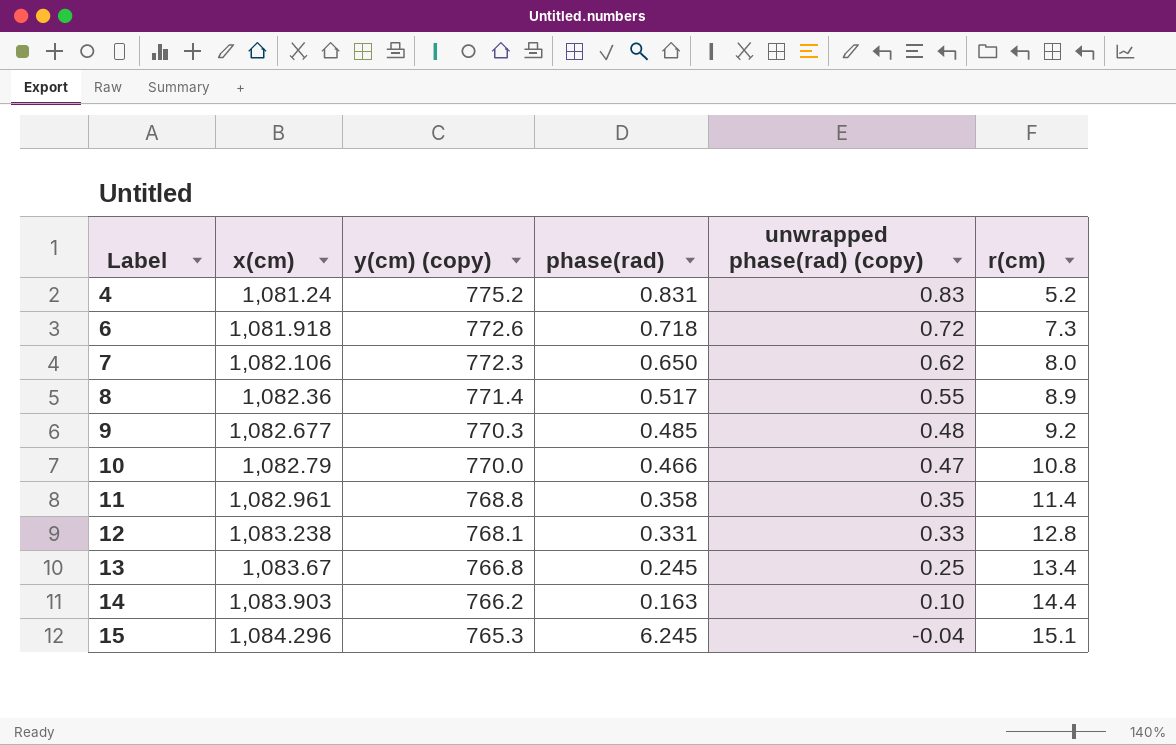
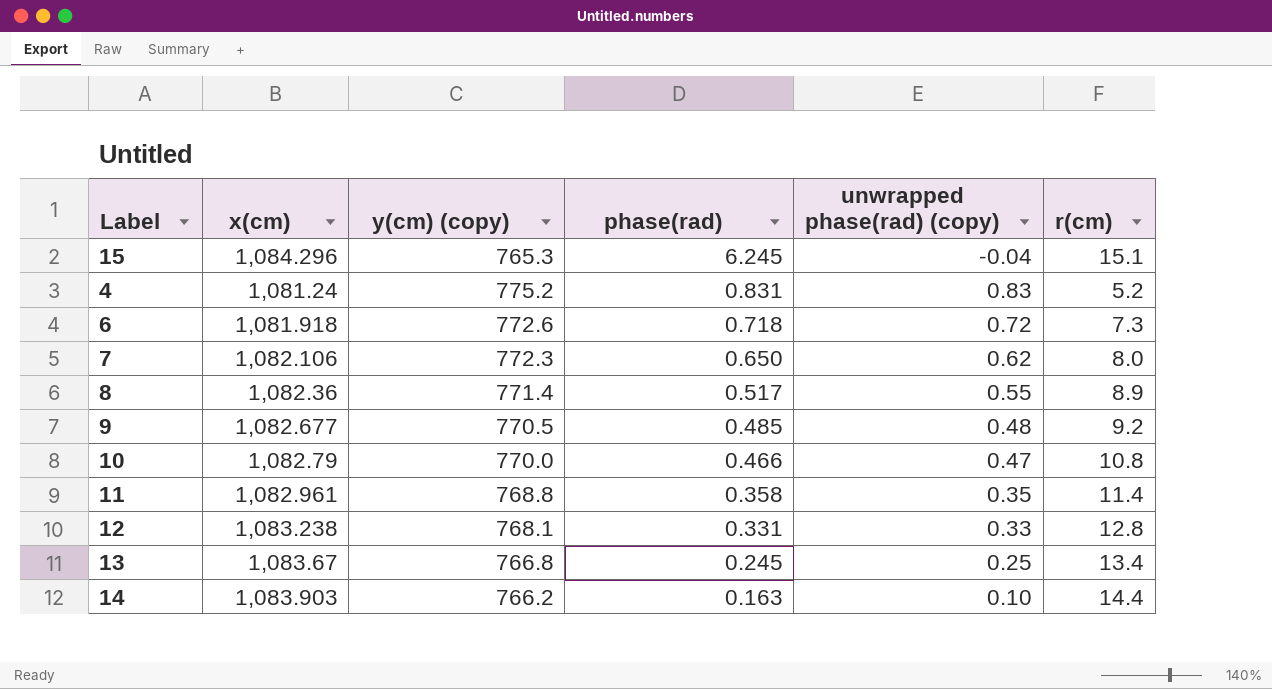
row order: Label ascending -> phase(rad) descending
9 | y(cm) (copy): 770.3 -> 770.5

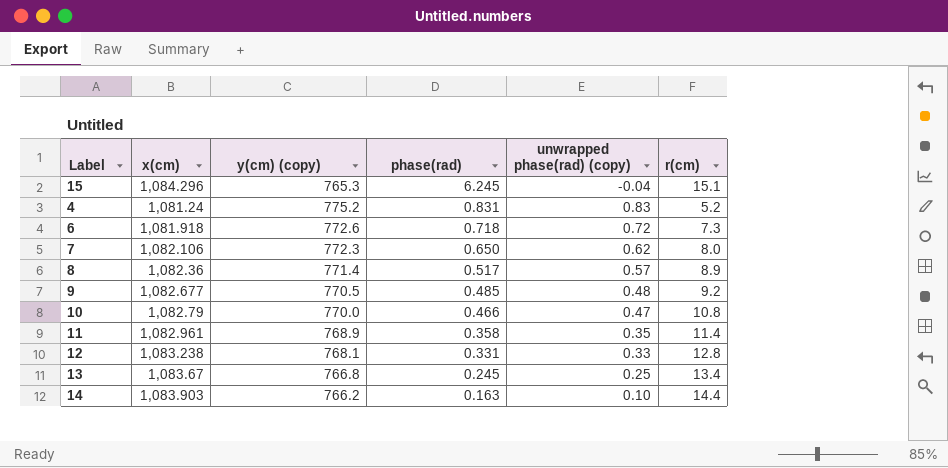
8 | unwrapped phase(rad) (copy): 0.55 -> 0.57
11 | y(cm) (copy): 768.8 -> 768.9

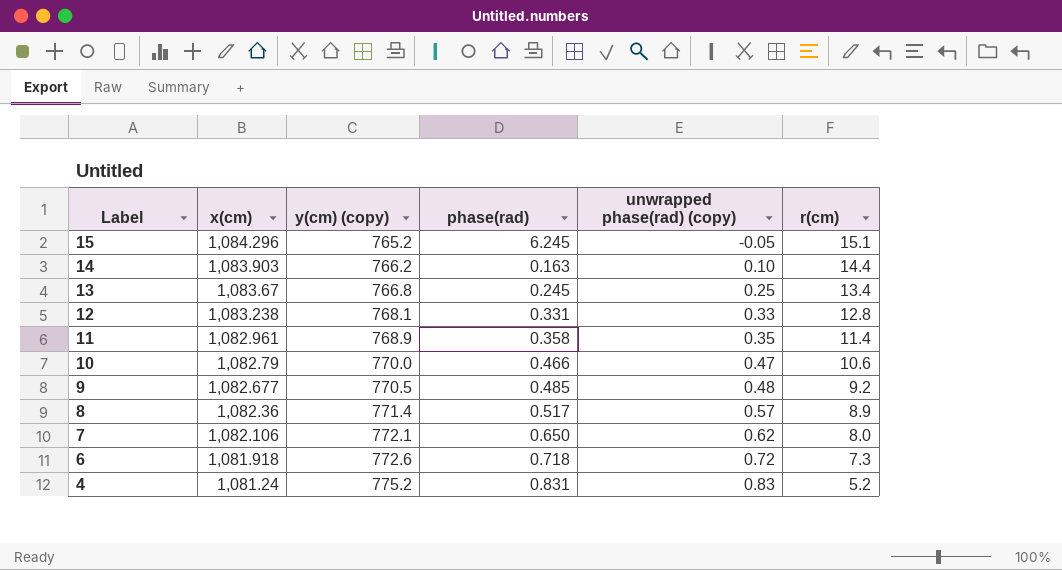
row order: phase(rad) descending -> Label descending
15 | y(cm) (copy): 765.3 -> 765.2
15 | unwrapped phase(rad) (copy): -0.04 -> -0.05
10 | r(cm): 10.8 -> 10.6
7 | y(cm) (copy): 772.3 -> 772.1

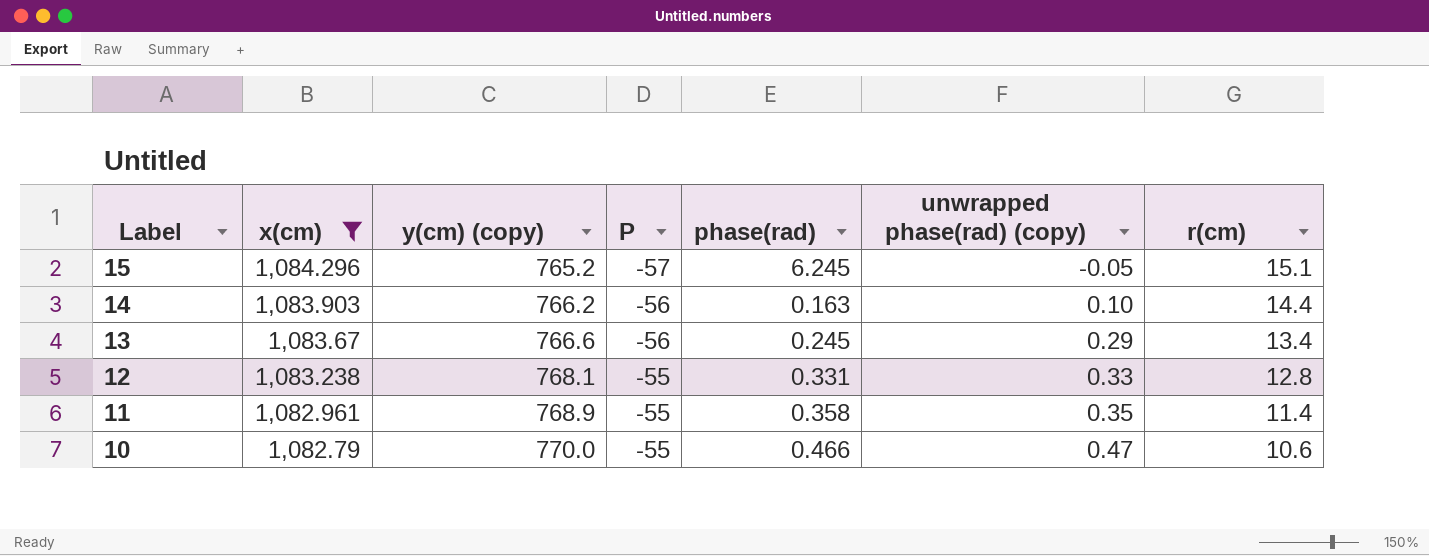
filter: none -> x(cm) >= 1,082.79
column P | position: none -> 4
13 | y(cm) (copy): 766.8 -> 766.6
13 | unwrapped phase(rad) (copy): 0.25 -> 0.29

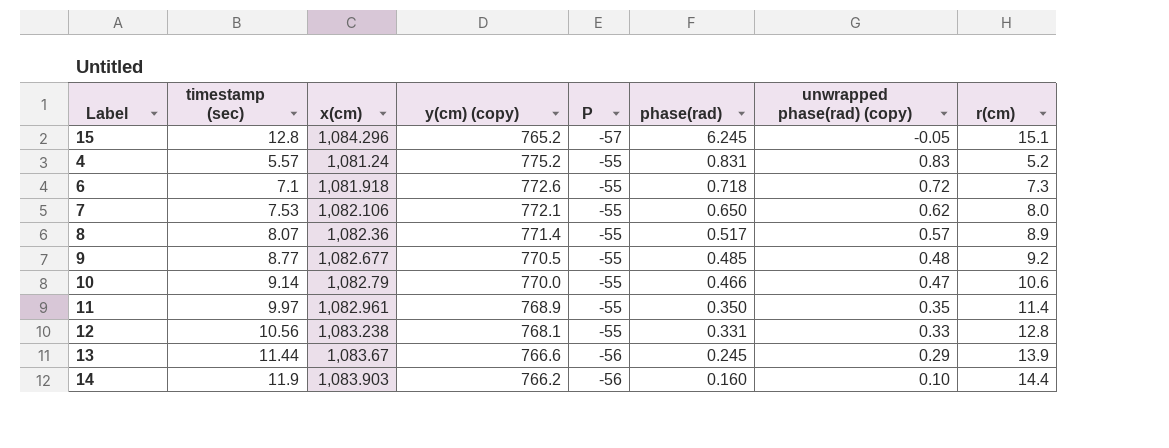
filter: x(cm) >= 1,082.79 -> none
row order: Label descending -> phase(rad) descending
column timestamp (sec) | position: none -> 2
11 | phase(rad): 0.358 -> 0.350
13 | r(cm): 13.4 -> 13.9
14 | phase(rad): 0.163 -> 0.160

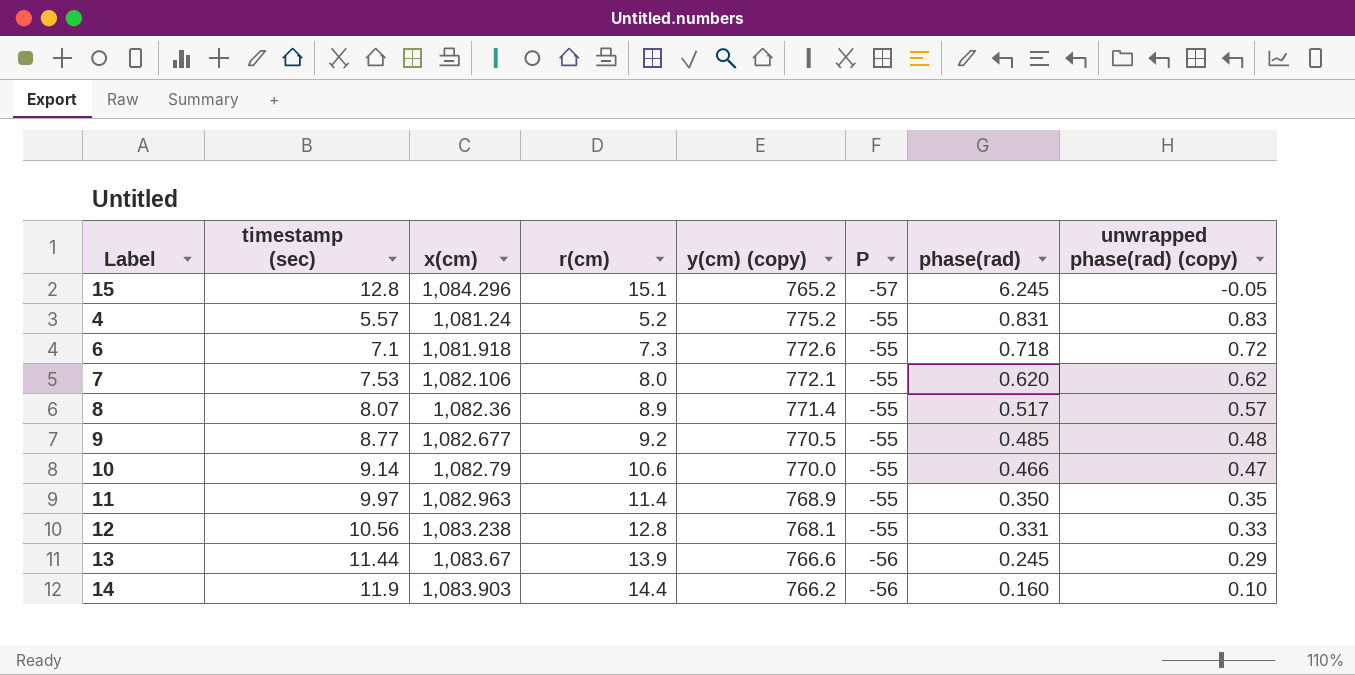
column r(cm) | position: 8 -> 4
7 | phase(rad): 0.650 -> 0.620
11 | x(cm): 1,082.961 -> 1,082.963

